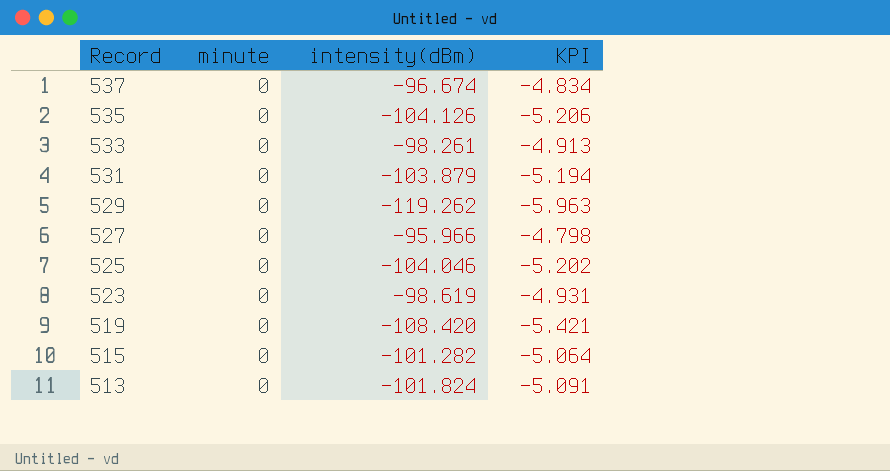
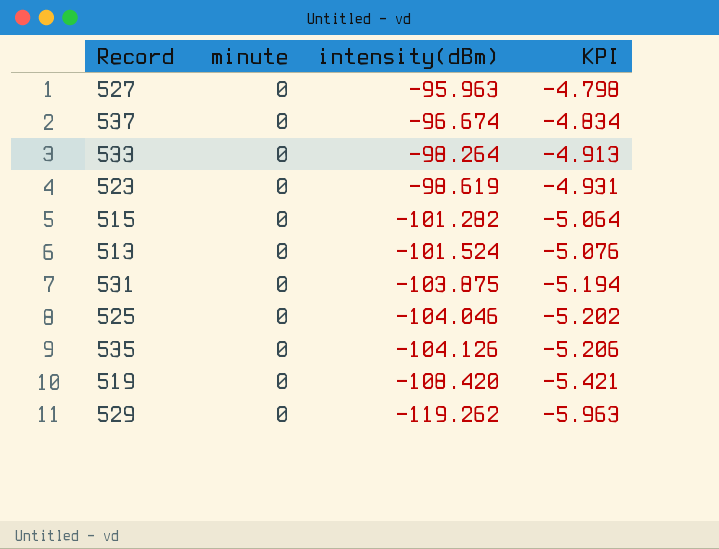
row order: Record descending -> intensity(dBm) descending
527 | intensity(dBm): -95.966 -> -95.963
533 | intensity(dBm): -98.261 -> -98.264
513 | intensity(dBm): -101.824 -> -101.524
513 | KPI: -5.091 -> -5.076
531 | intensity(dBm): -103.879 -> -103.875

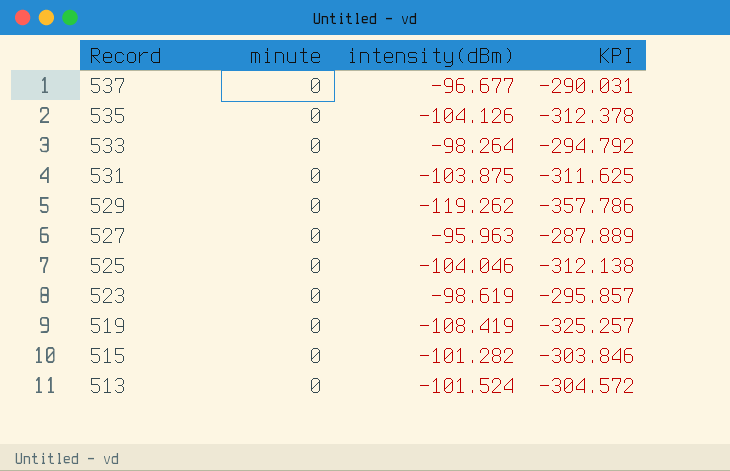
row order: intensity(dBm) descending -> Record descending
column KPI | formula: [intensity(dBm)] * 0.05 -> [intensity(dBm)] * 3
537 | intensity(dBm): -96.674 -> -96.677
519 | intensity(dBm): -108.420 -> -108.419

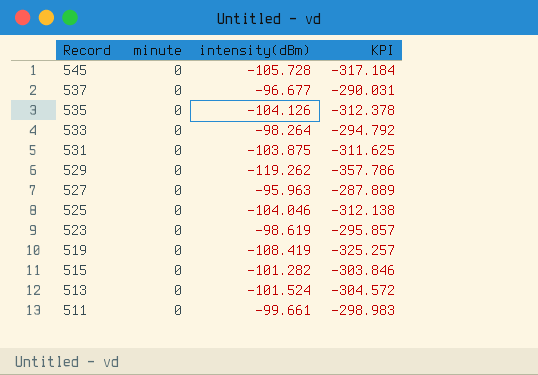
row 545: none -> 0 | -105.728 | -317.184
row 511: none -> 0 | -99.661 | -298.983

